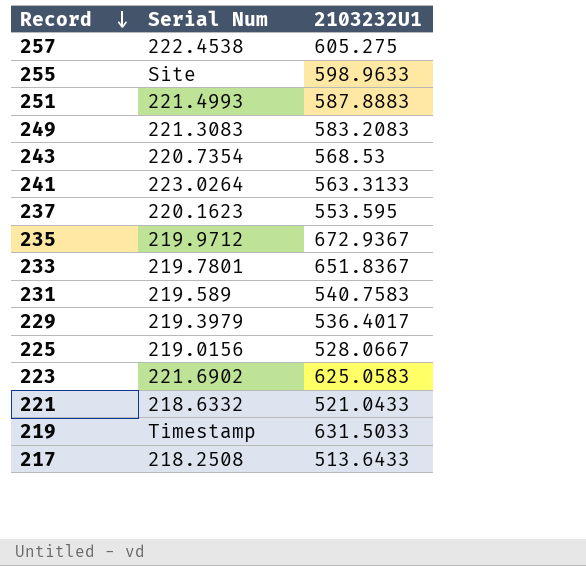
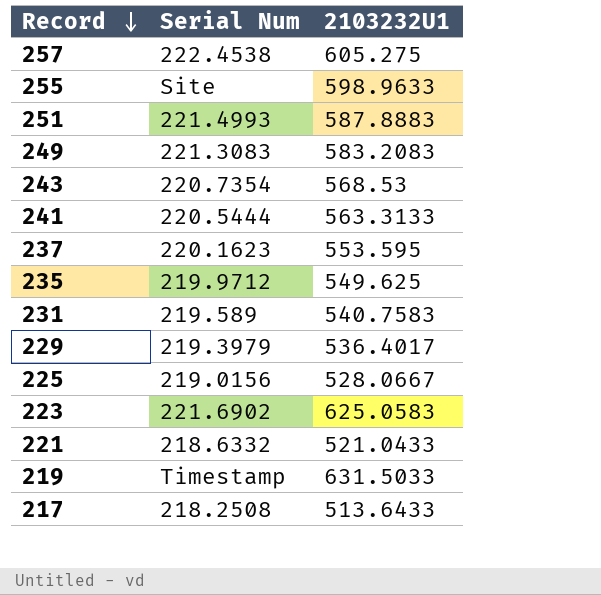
row 233: 219.7801 | 651.8367 -> none
241 | Serial Num: 223.0264 -> 220.5444
235 | 2103232U1: 672.9367 -> 549.625

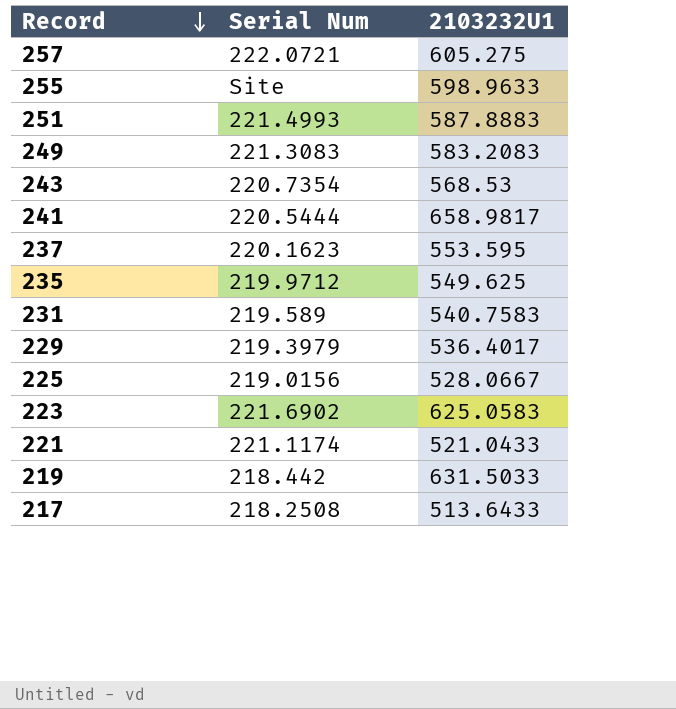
257 | Serial Num: 222.4538 -> 222.0721
241 | 2103232U1: 563.3133 -> 658.9817
221 | Serial Num: 218.6332 -> 221.1174
219 | Serial Num: Timestamp -> 218.442

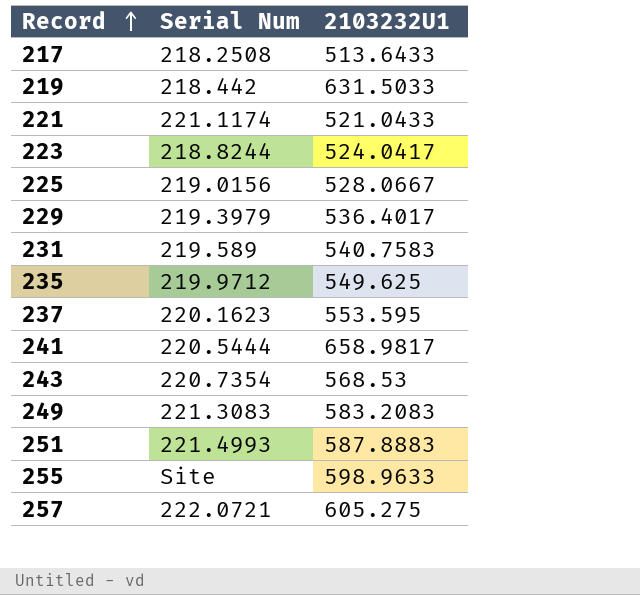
row order: Record descending -> Record ascending
223 | Serial Num: 221.6902 -> 218.8244
223 | 2103232U1: 625.0583 -> 524.0417

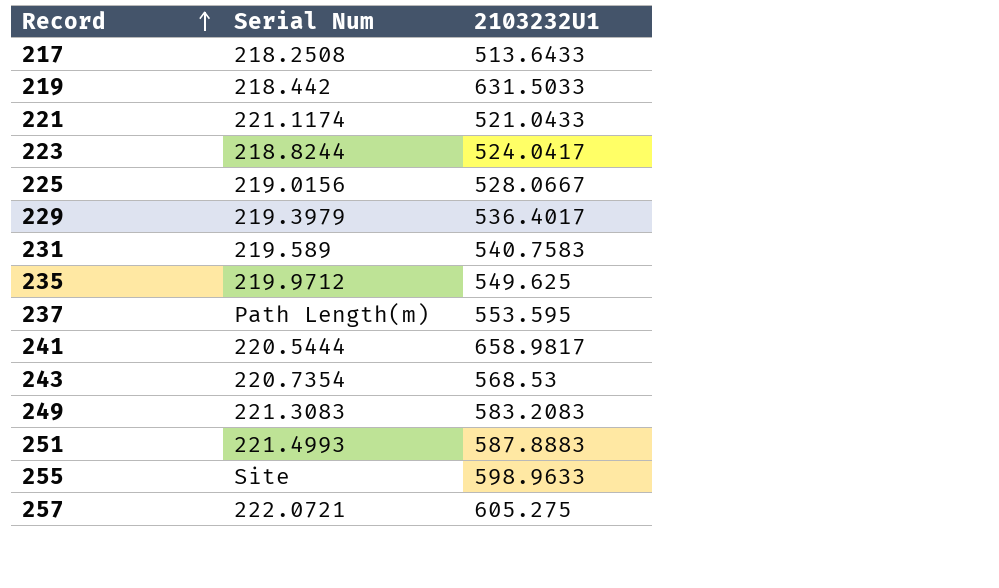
237 | Serial Num: 220.1623 -> Path Length(m)

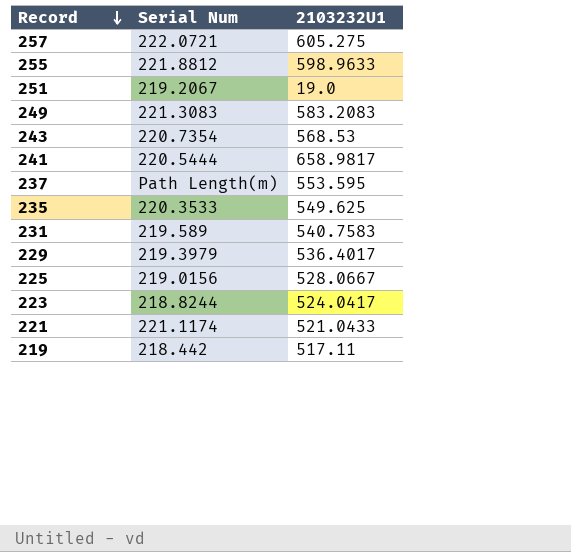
row order: Record ascending -> Record descending
row 217: 218.2508 | 513.6433 -> none
255 | Serial Num: Site -> 221.8812
251 | Serial Num: 221.4993 -> 219.2067
251 | 2103232U1: 587.8883 -> 19.0
235 | Serial Num: 219.9712 -> 220.3533
219 | 2103232U1: 631.5033 -> 517.11

